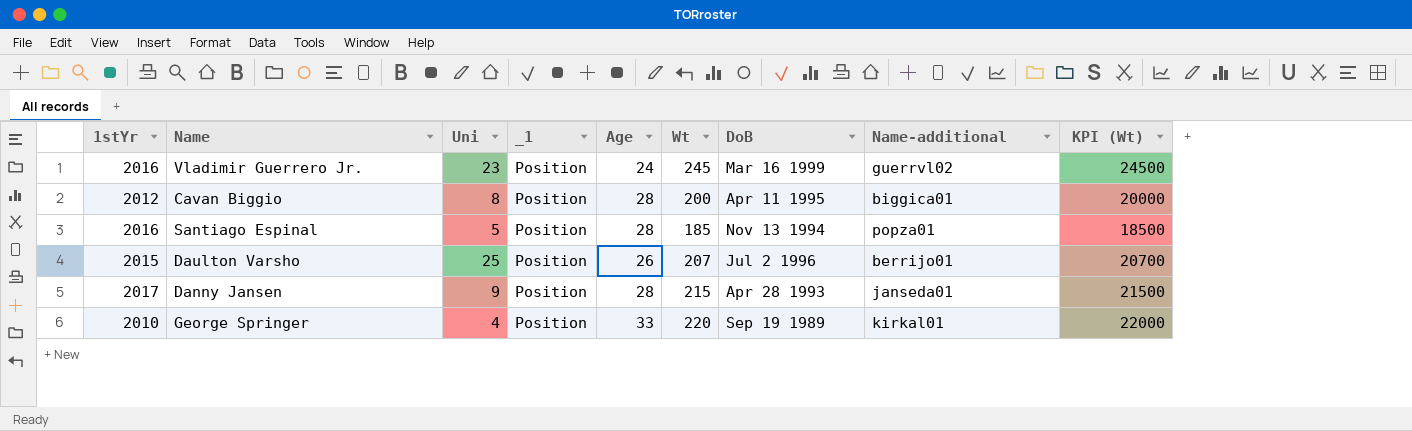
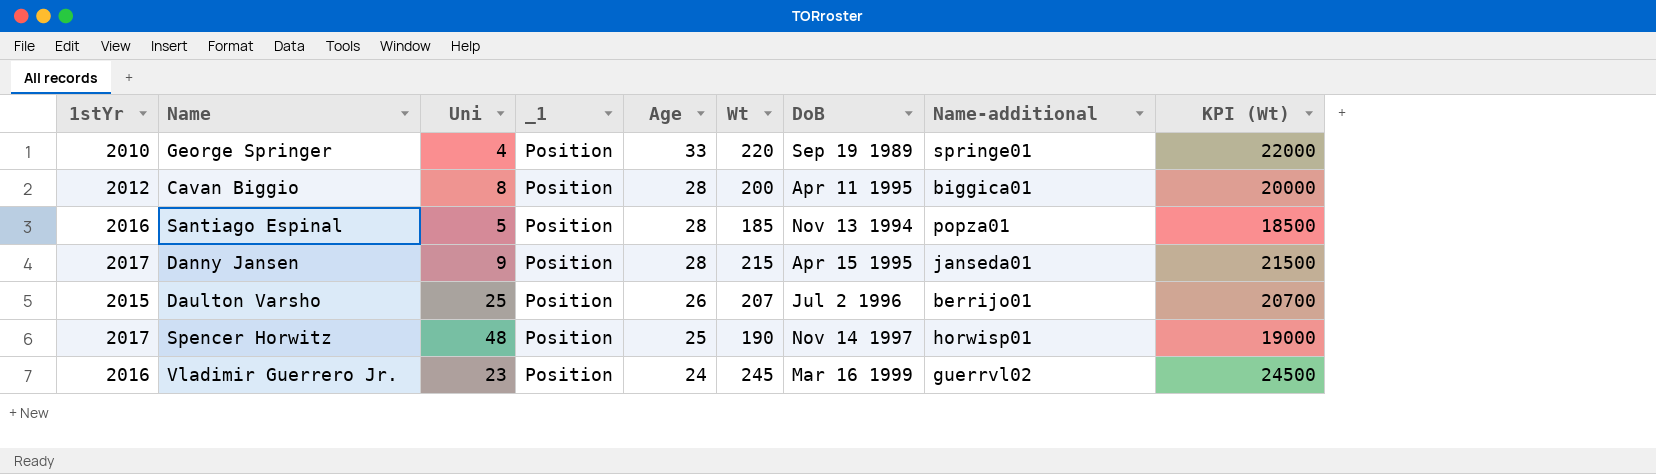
row order: none -> Age descending
George Springer | Name-additional: kirkal01 -> springe01
Danny Jansen | DoB: Apr 28 1993 -> Apr 15 1995
row Spencer Horwitz: none -> 2017 | 48 | Position | 25 | 190 | Nov 14 1997 | horwisp01 | 19000

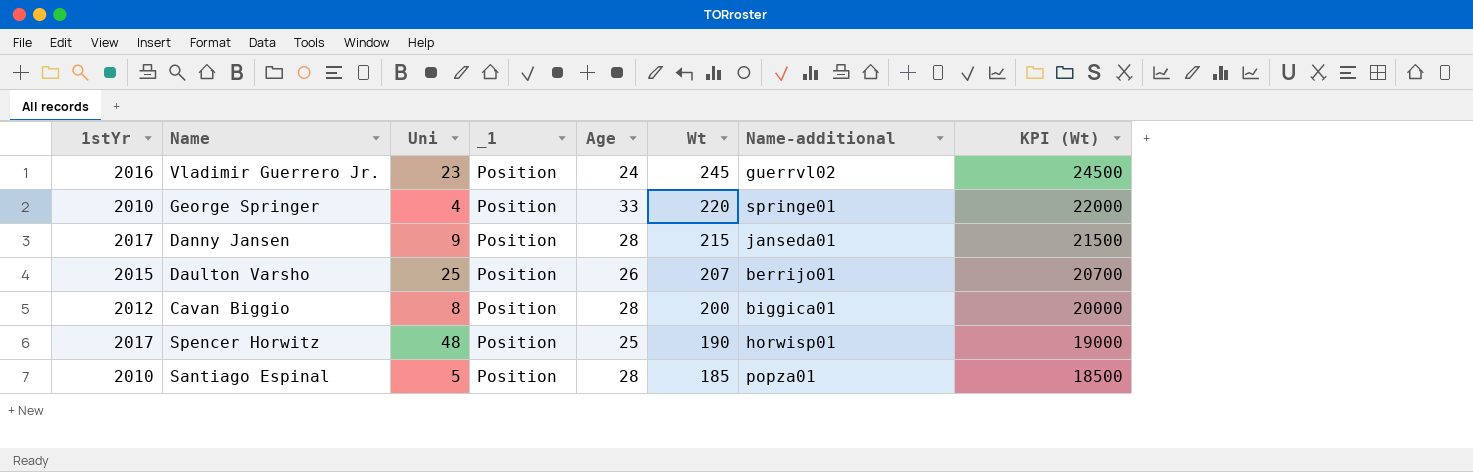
row order: Age descending -> Wt descending
column DoB | position: 7 -> none
Santiago Espinal | 1stYr: 2016 -> 2010

